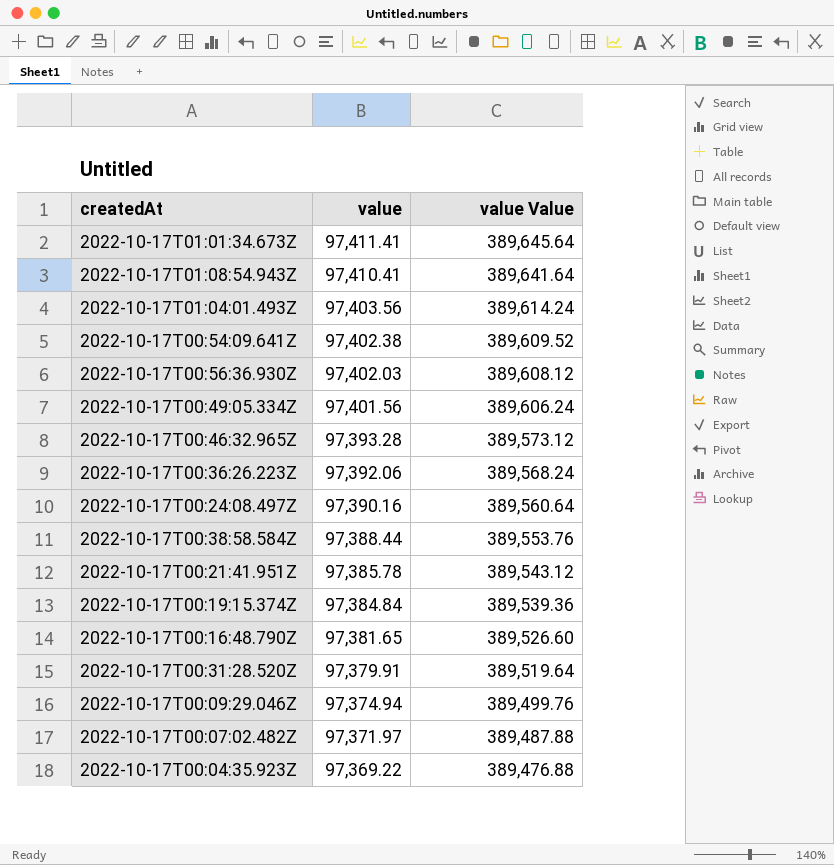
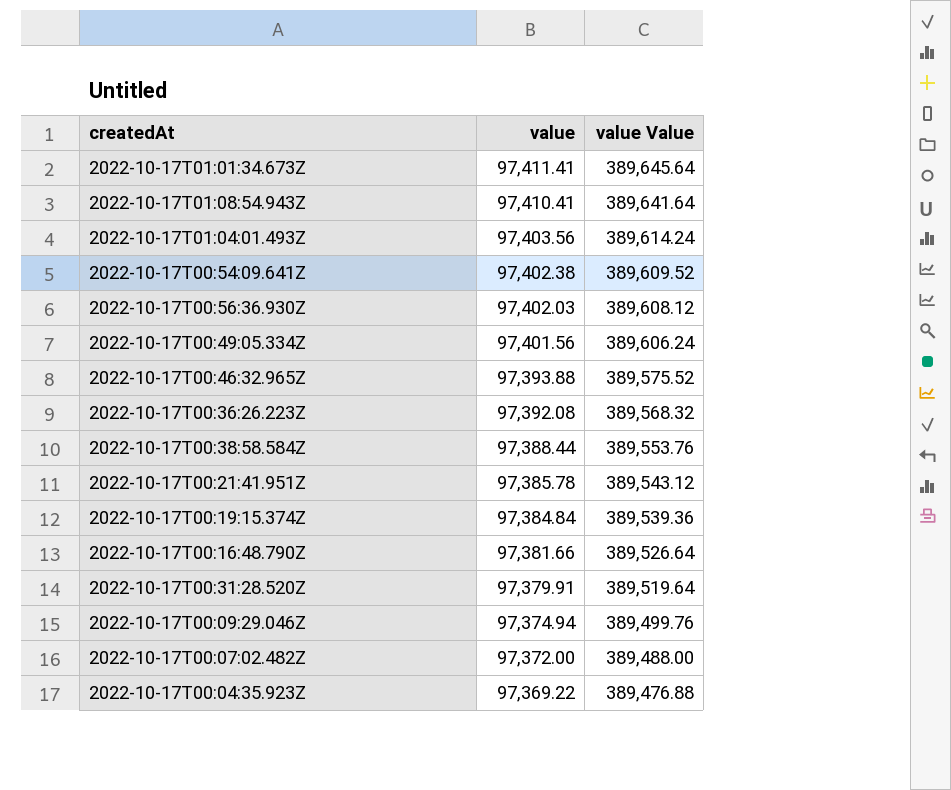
row 2022-10-17T00:24:08.497Z: 97,390.16 | 389,560.64 -> none
2022-10-17T00:46:32.965Z | value: 97,393.28 -> 97,393.88
2022-10-17T00:46:32.965Z | value Value: 389,573.12 -> 389,575.52
2022-10-17T00:36:26.223Z | value: 97,392.06 -> 97,392.08
2022-10-17T00:36:26.223Z | value Value: 389,568.24 -> 389,568.32
2022-10-17T00:16:48.790Z | value: 97,381.65 -> 97,381.66
2022-10-17T00:16:48.790Z | value Value: 389,526.60 -> 389,526.64
2022-10-17T00:07:02.482Z | value: 97,371.97 -> 97,372.00
2022-10-17T00:07:02.482Z | value Value: 389,487.88 -> 389,488.00

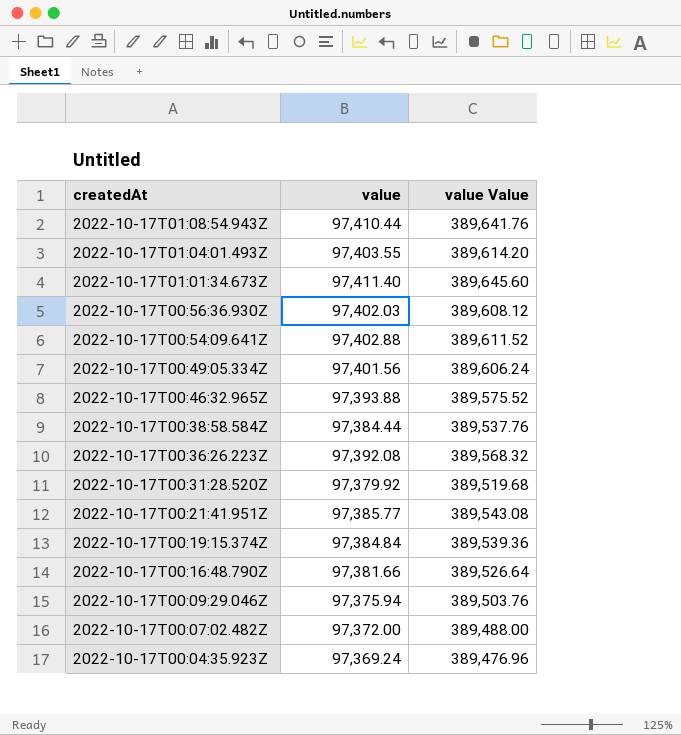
row order: value descending -> createdAt descending
2022-10-17T01:08:54.943Z | value: 97,410.41 -> 97,410.44
2022-10-17T01:08:54.943Z | value Value: 389,641.64 -> 389,641.76
2022-10-17T01:04:01.493Z | value: 97,403.56 -> 97,403.55
2022-10-17T01:04:01.493Z | value Value: 389,614.24 -> 389,614.20
2022-10-17T01:01:34.673Z | value: 97,411.41 -> 97,411.40
2022-10-17T01:01:34.673Z | value Value: 389,645.64 -> 389,645.60
2022-10-17T00:54:09.641Z | value: 97,402.38 -> 97,402.88
2022-10-17T00:54:09.641Z | value Value: 389,609.52 -> 389,611.52
2022-10-17T00:38:58.584Z | value: 97,388.44 -> 97,384.44
2022-10-17T00:38:58.584Z | value Value: 389,553.76 -> 389,537.76
2022-10-17T00:31:28.520Z | value: 97,379.91 -> 97,379.92
2022-10-17T00:31:28.520Z | value Value: 389,519.64 -> 389,519.68
2022-10-17T00:21:41.951Z | value: 97,385.78 -> 97,385.77
2022-10-17T00:21:41.951Z | value Value: 389,543.12 -> 389,543.08
2022-10-17T00:09:29.046Z | value: 97,374.94 -> 97,375.94
2022-10-17T00:09:29.046Z | value Value: 389,499.76 -> 389,503.76
2022-10-17T00:04:35.923Z | value: 97,369.22 -> 97,369.24
2022-10-17T00:04:35.923Z | value Value: 389,476.88 -> 389,476.96

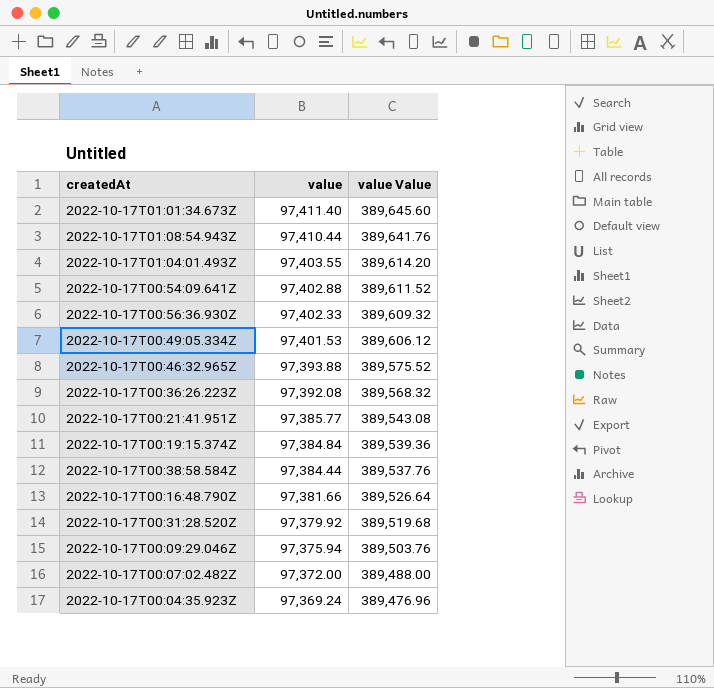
row order: createdAt descending -> value descending
2022-10-17T00:56:36.930Z | value: 97,402.03 -> 97,402.33
2022-10-17T00:56:36.930Z | value Value: 389,608.12 -> 389,609.32
2022-10-17T00:49:05.334Z | value: 97,401.56 -> 97,401.53
2022-10-17T00:49:05.334Z | value Value: 389,606.24 -> 389,606.12

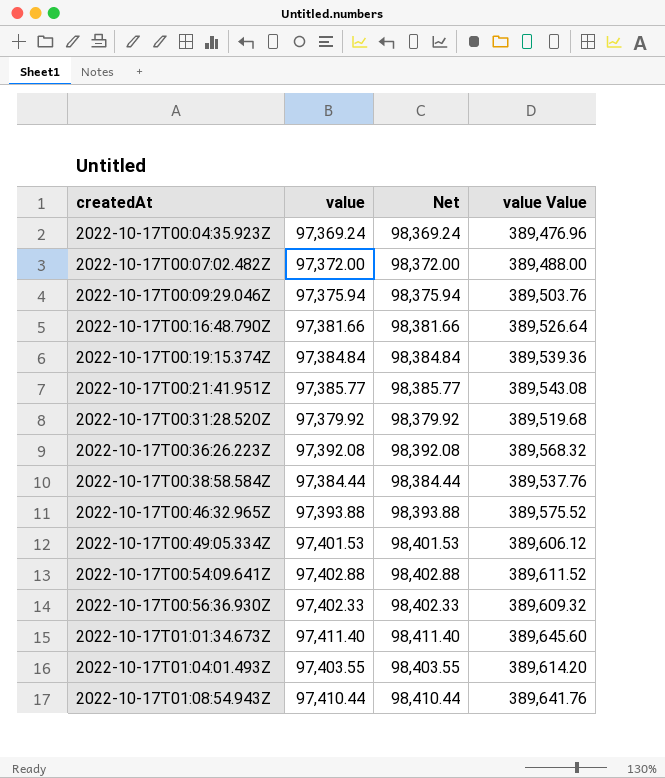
row order: value descending -> createdAt ascending
column Net | formula: none -> [value] + 1000

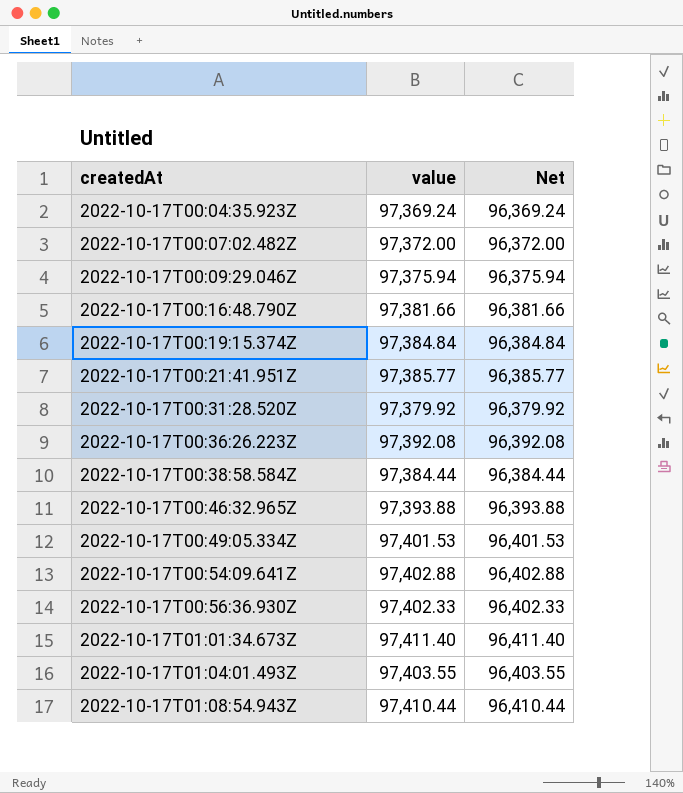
column value Value | formula: [value] * 4 -> none
column Net | formula: [value] + 1000 -> [value] - 1000

